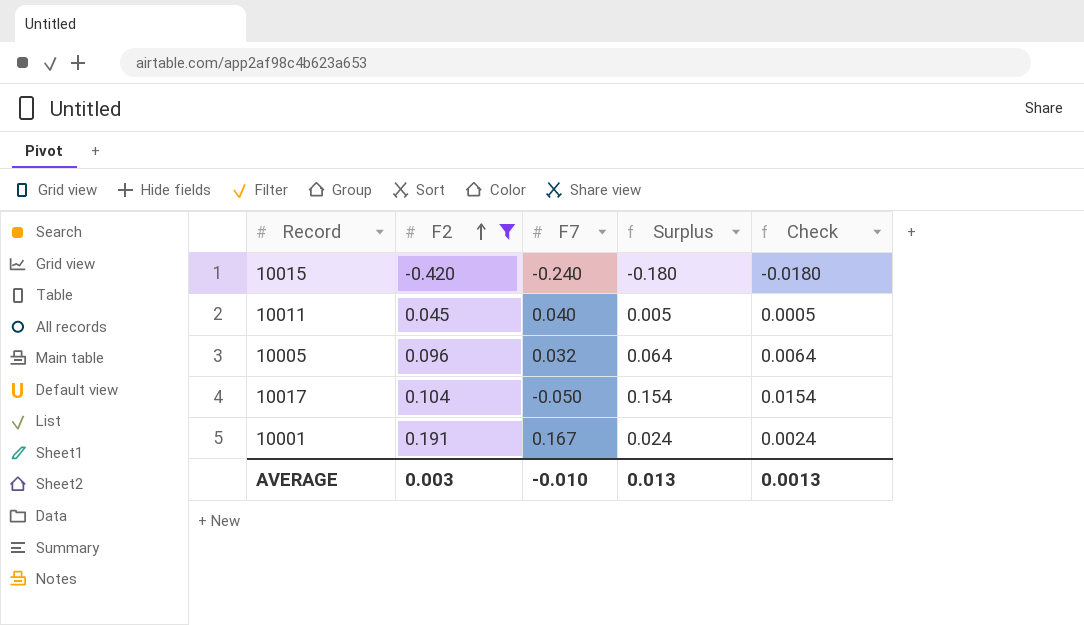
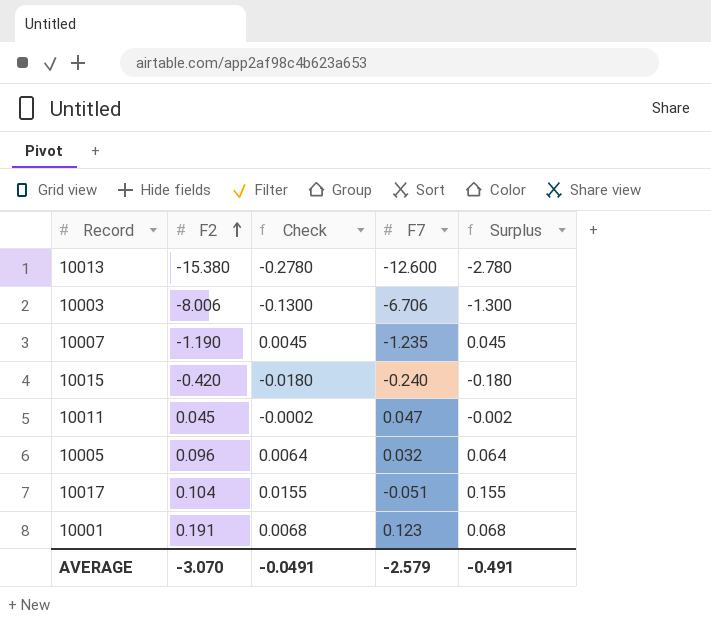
filter: F2 >= -0.420 -> none
column Check | position: 5 -> 3
10011 | Check: 0.0005 -> -0.0002
10011 | F7: 0.040 -> 0.047
10011 | Surplus: 0.005 -> -0.002
10017 | Check: 0.0154 -> 0.0155
10017 | F7: -0.050 -> -0.051
10017 | Surplus: 0.154 -> 0.155
10001 | Check: 0.0024 -> 0.0068
10001 | F7: 0.167 -> 0.123
10001 | Surplus: 0.024 -> 0.068
AVERAGE | F2: 0.003 -> -3.070
AVERAGE | Check: 0.0013 -> -0.0491
AVERAGE | F7: -0.010 -> -2.579
AVERAGE | Surplus: 0.013 -> -0.491

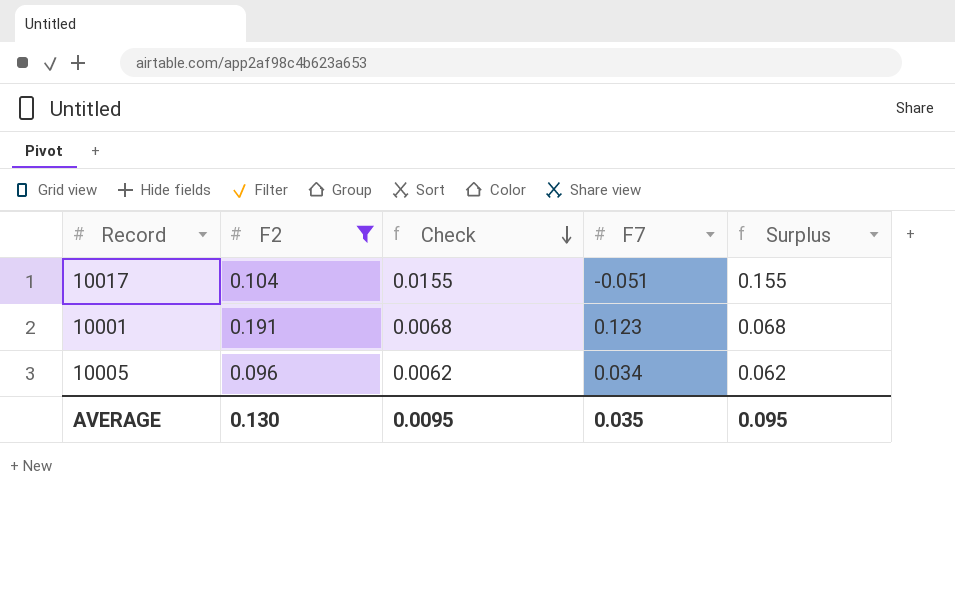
filter: none -> F2 >= 0.096
row order: F2 ascending -> Check descending
10005 | Check: 0.0064 -> 0.0062
10005 | F7: 0.032 -> 0.034
10005 | Surplus: 0.064 -> 0.062
AVERAGE | F2: -3.070 -> 0.130
AVERAGE | Check: -0.0491 -> 0.0095
AVERAGE | F7: -2.579 -> 0.035
AVERAGE | Surplus: -0.491 -> 0.095

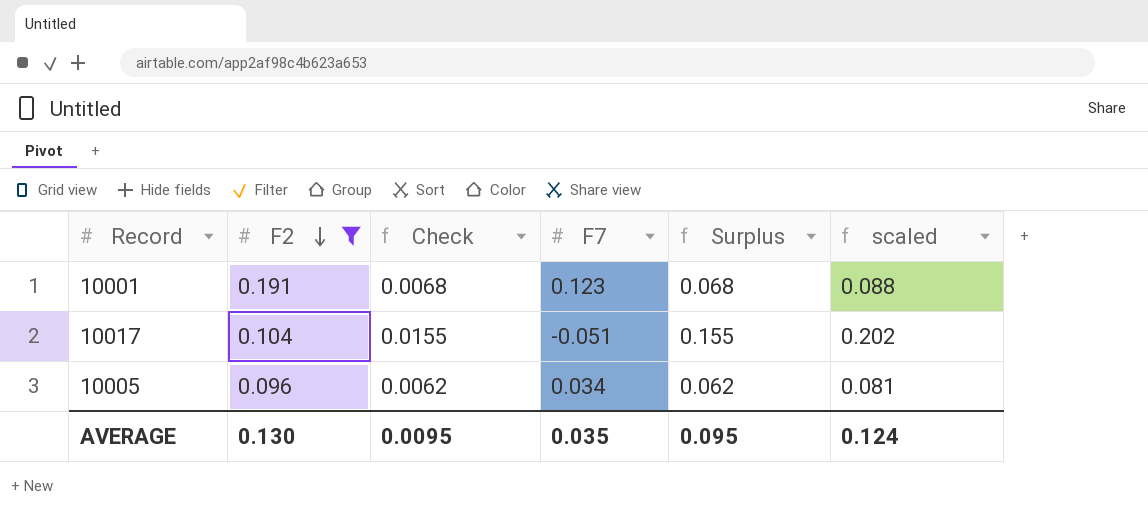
row order: Check descending -> F2 descending
column scaled | formula: none -> [Surplus] * 1.3

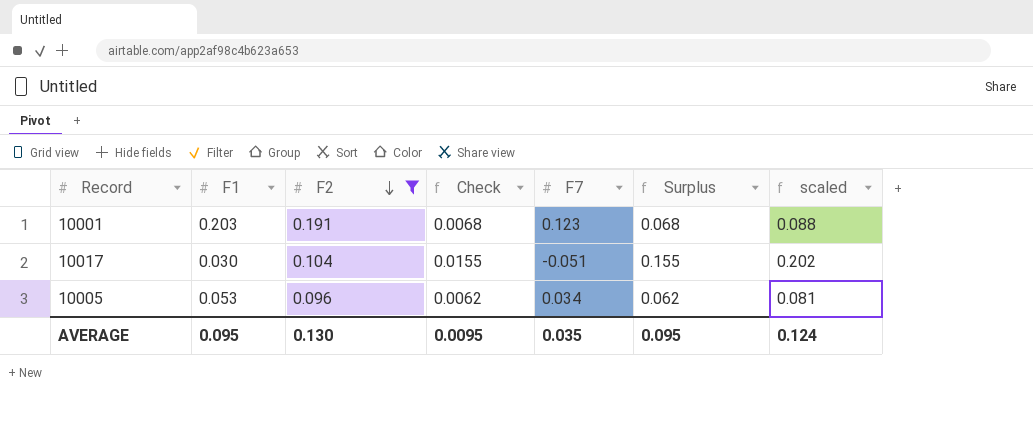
column F1 | position: none -> 2

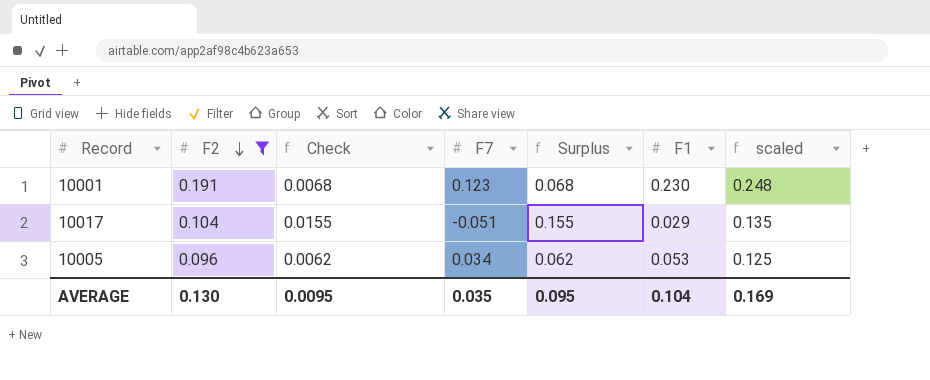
column F1 | position: 2 -> 6
column scaled | formula: [Surplus] * 1.3 -> [F2] * 1.3
10001 | F1: 0.203 -> 0.230
10017 | F1: 0.030 -> 0.029
AVERAGE | F1: 0.095 -> 0.104
AVERAGE | scaled: 0.124 -> 0.169

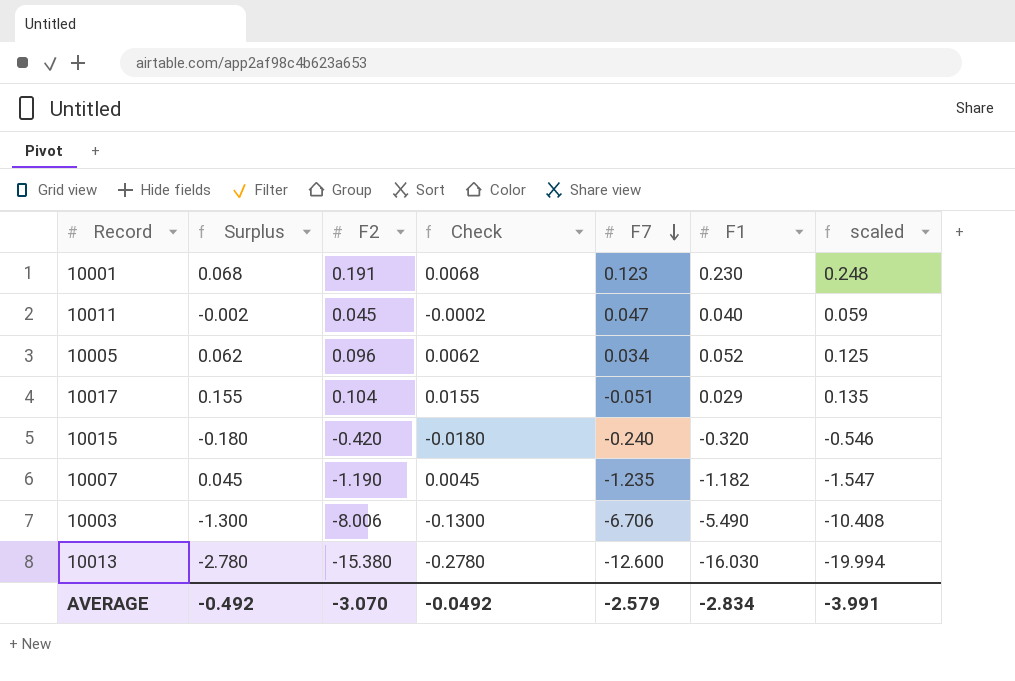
filter: F2 >= 0.096 -> none
row order: F2 descending -> F7 descending
column Surplus | position: 5 -> 2
10005 | F1: 0.053 -> 0.052
AVERAGE | Surplus: 0.095 -> -0.492
AVERAGE | F2: 0.130 -> -3.070
AVERAGE | Check: 0.0095 -> -0.0492
AVERAGE | F7: 0.035 -> -2.579
AVERAGE | F1: 0.104 -> -2.834
AVERAGE | scaled: 0.169 -> -3.991

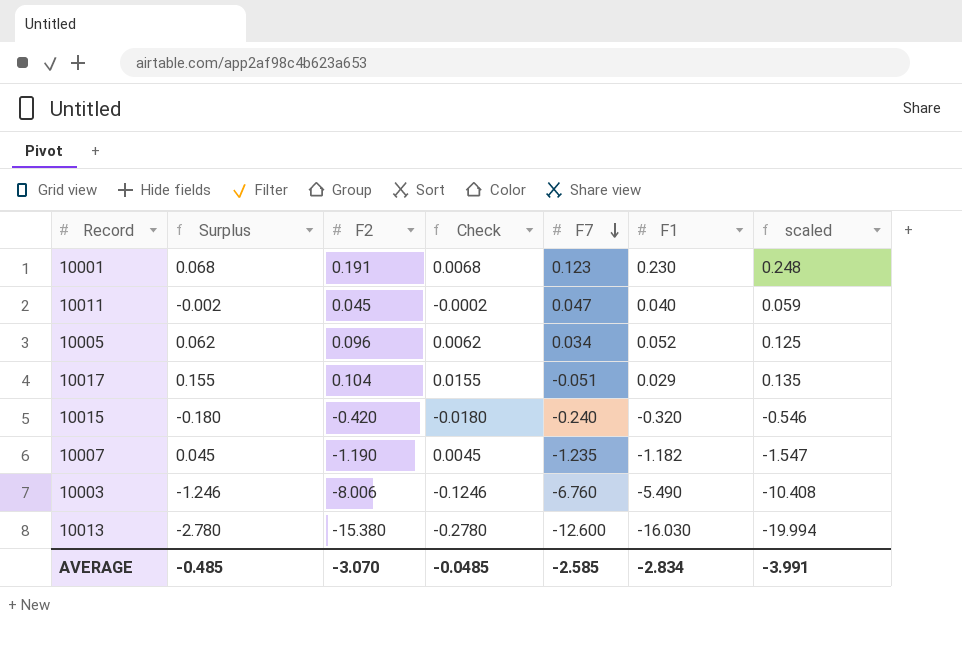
10003 | Surplus: -1.300 -> -1.246
10003 | Check: -0.1300 -> -0.1246
10003 | F7: -6.706 -> -6.760
AVERAGE | Surplus: -0.492 -> -0.485
AVERAGE | Check: -0.0492 -> -0.0485
AVERAGE | F7: -2.579 -> -2.585

